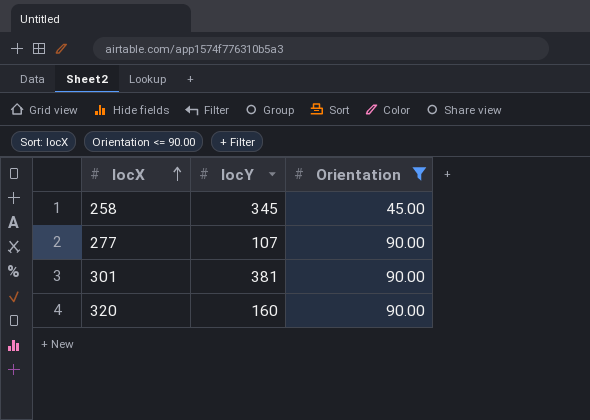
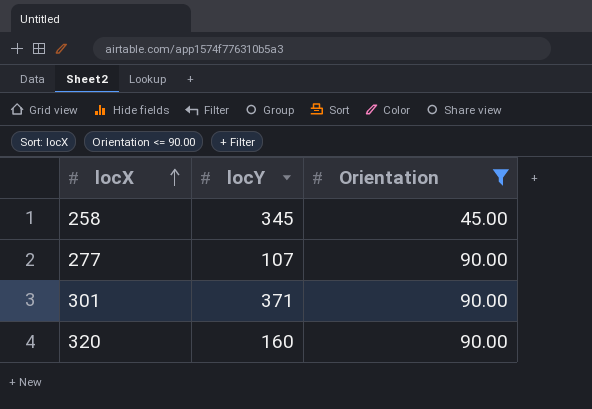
301 | locY: 381 -> 371

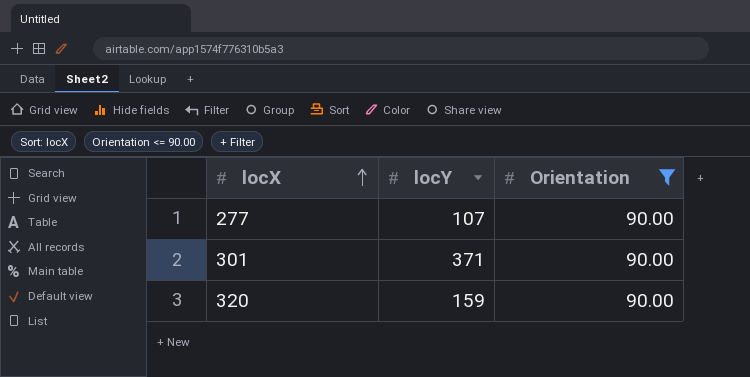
row 258: 345 | 45.00 -> none
320 | locY: 160 -> 159

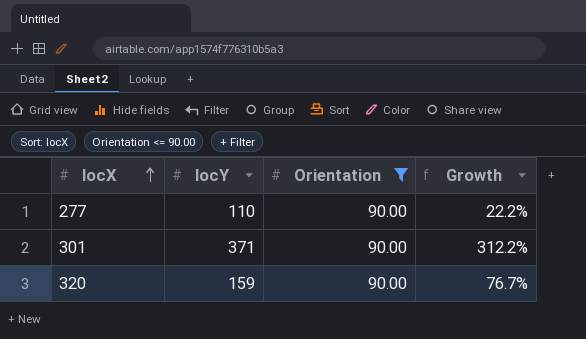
column Growth | formula: none -> ([locY] - [Orientation]) / [Orientation]
277 | locY: 107 -> 110

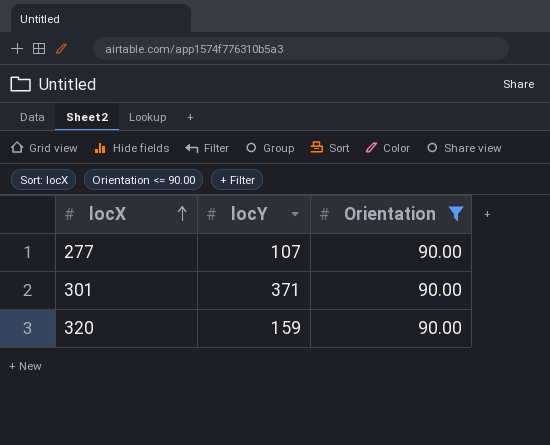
column Growth | formula: ([locY] - [Orientation]) / [Orientation] -> none
277 | locY: 110 -> 107

